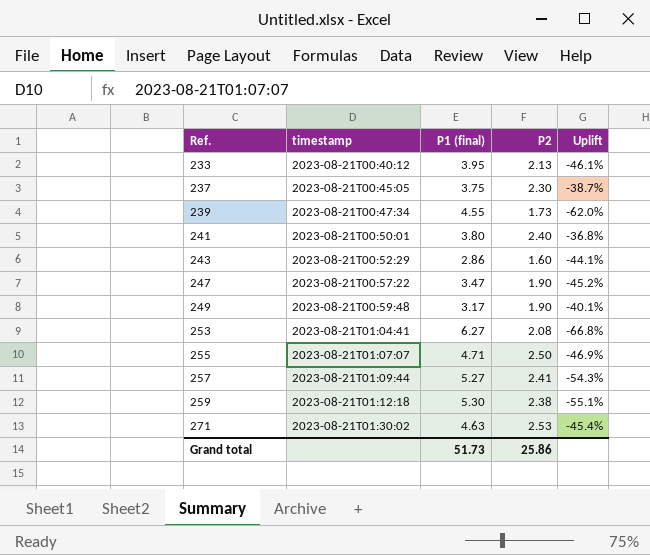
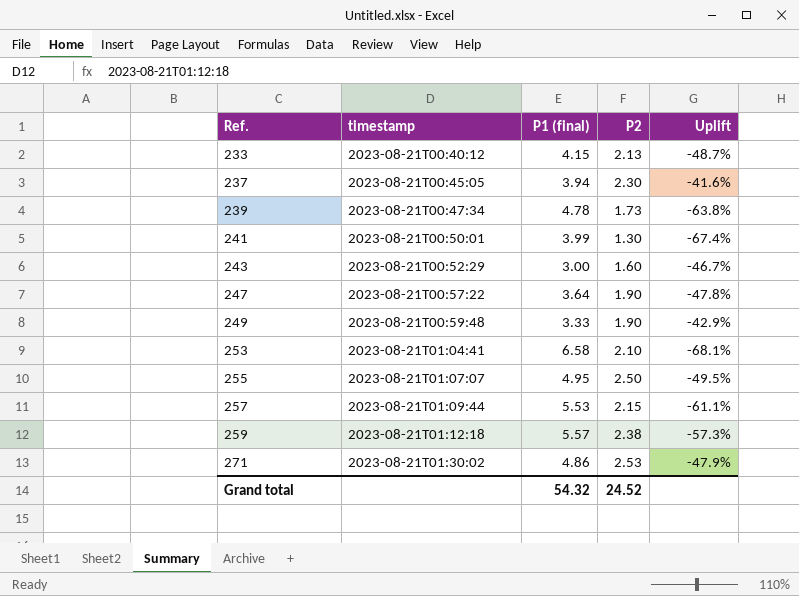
233 | P1 (final): 3.95 -> 4.15
233 | Uplift: -46.1% -> -48.7%
237 | P1 (final): 3.75 -> 3.94
237 | Uplift: -38.7% -> -41.6%
239 | P1 (final): 4.55 -> 4.78
239 | Uplift: -62.0% -> -63.8%
241 | P1 (final): 3.80 -> 3.99
241 | P2: 2.40 -> 1.30
241 | Uplift: -36.8% -> -67.4%
243 | P1 (final): 2.86 -> 3.00
243 | Uplift: -44.1% -> -46.7%
247 | P1 (final): 3.47 -> 3.64
247 | Uplift: -45.2% -> -47.8%
249 | P1 (final): 3.17 -> 3.33
249 | Uplift: -40.1% -> -42.9%
253 | P1 (final): 6.27 -> 6.58
253 | P2: 2.08 -> 2.10
253 | Uplift: -66.8% -> -68.1%
255 | P1 (final): 4.71 -> 4.95
255 | Uplift: -46.9% -> -49.5%
257 | P1 (final): 5.27 -> 5.53
257 | P2: 2.41 -> 2.15
257 | Uplift: -54.3% -> -61.1%
259 | P1 (final): 5.30 -> 5.57
259 | Uplift: -55.1% -> -57.3%
271 | P1 (final): 4.63 -> 4.86
271 | Uplift: -45.4% -> -47.9%
Grand total | P1 (final): 51.73 -> 54.32
Grand total | P2: 25.86 -> 24.52

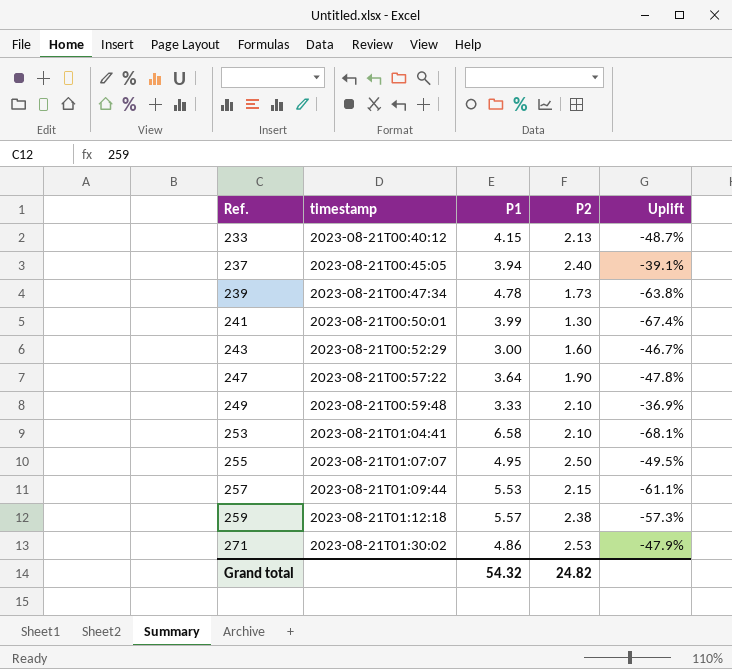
column name: P1 (final) -> P1
237 | P2: 2.30 -> 2.40
237 | Uplift: -41.6% -> -39.1%
249 | P2: 1.90 -> 2.10
249 | Uplift: -42.9% -> -36.9%
Grand total | P2: 24.52 -> 24.82

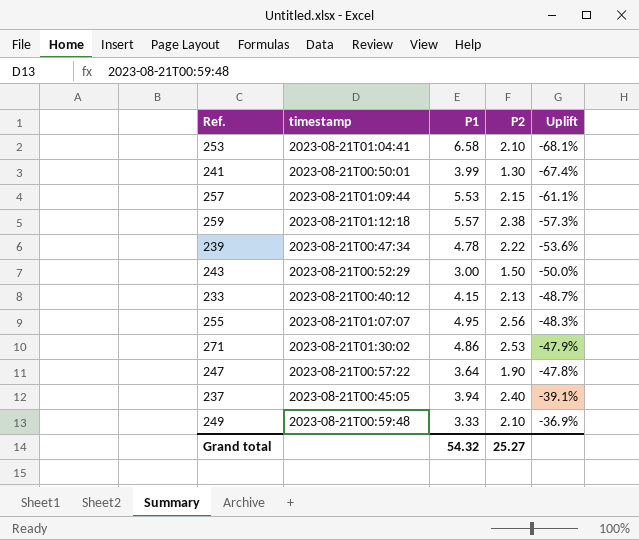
row order: Ref. ascending -> Uplift ascending
239 | P2: 1.73 -> 2.22
239 | Uplift: -63.8% -> -53.6%
243 | P2: 1.60 -> 1.50
243 | Uplift: -46.7% -> -50.0%
255 | P2: 2.50 -> 2.56
255 | Uplift: -49.5% -> -48.3%
Grand total | P2: 24.82 -> 25.27

